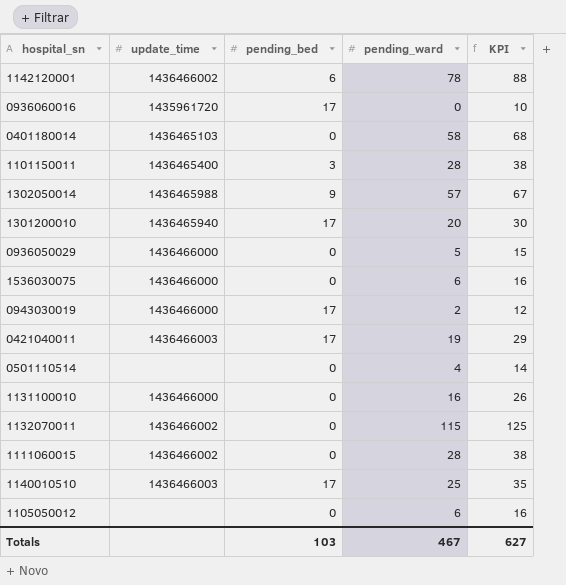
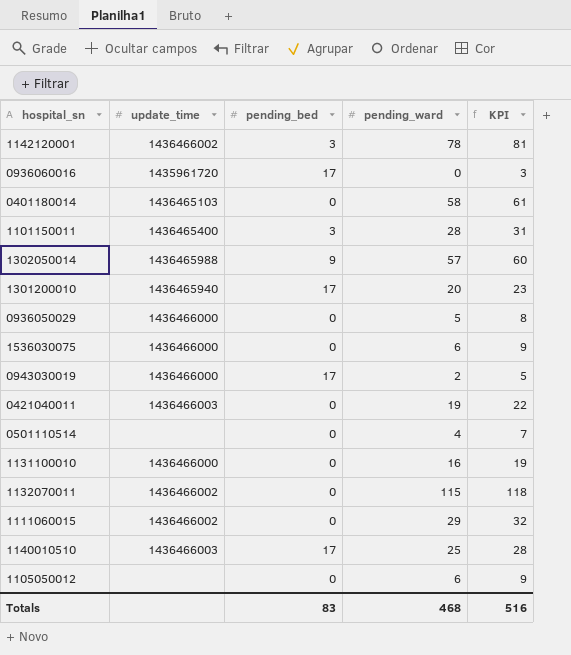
column KPI | formula: [pending_ward] + 10 -> [pending_ward] + 3
1142120001 | pending_bed: 6 -> 3
0421040011 | pending_bed: 17 -> 0
1111060015 | pending_ward: 28 -> 29
Totals | pending_bed: 103 -> 83
Totals | pending_ward: 467 -> 468
Totals | KPI: 627 -> 516

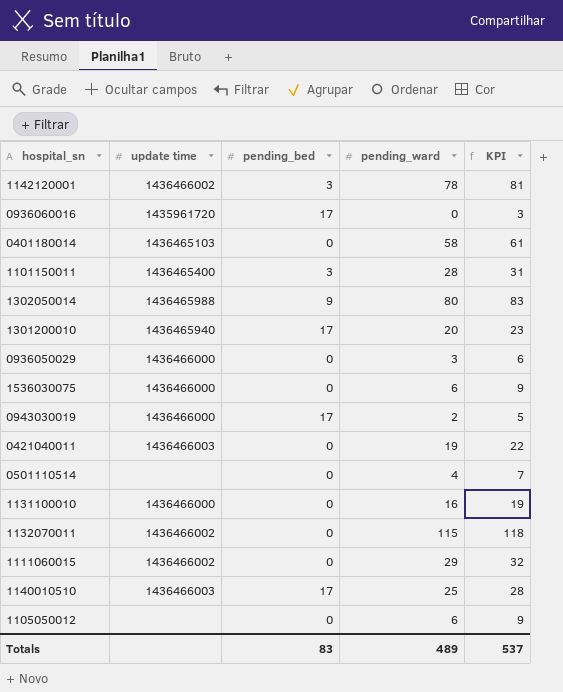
column name: update_time -> update time
1302050014 | pending_ward: 57 -> 80
1302050014 | KPI: 60 -> 83
0936050029 | pending_ward: 5 -> 3
0936050029 | KPI: 8 -> 6
Totals | pending_ward: 468 -> 489
Totals | KPI: 516 -> 537

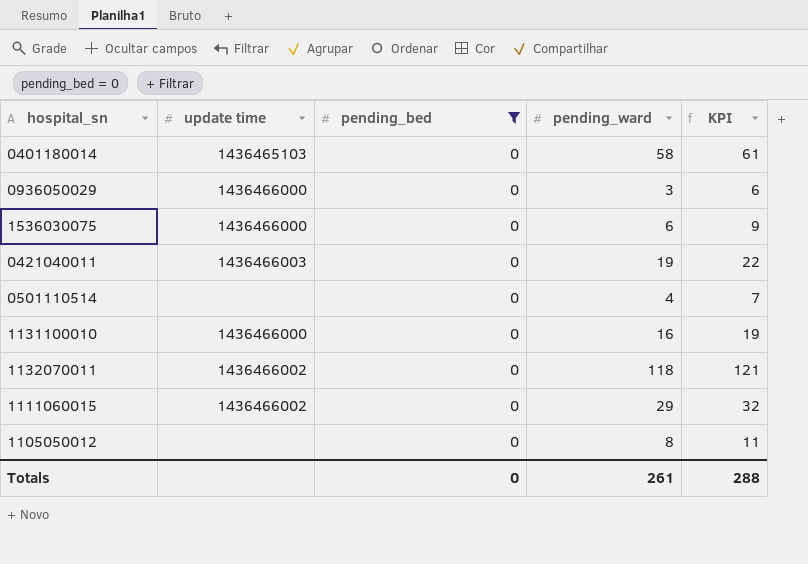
filter: none -> pending_bed = 0
1132070011 | pending_ward: 115 -> 118
1132070011 | KPI: 118 -> 121
1105050012 | pending_ward: 6 -> 8
1105050012 | KPI: 9 -> 11
Totals | pending_bed: 83 -> 0
Totals | pending_ward: 489 -> 261
Totals | KPI: 537 -> 288

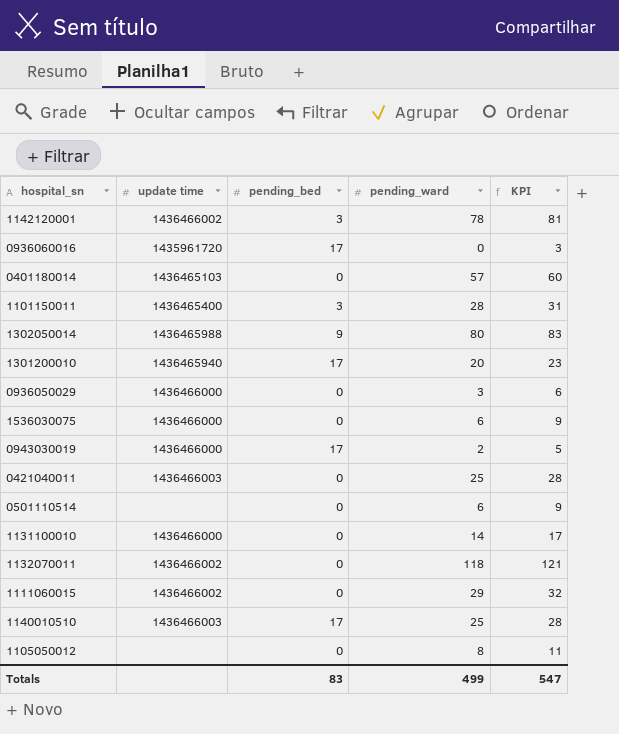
filter: pending_bed = 0 -> none
0401180014 | pending_ward: 58 -> 57
0401180014 | KPI: 61 -> 60
0421040011 | pending_ward: 19 -> 25
0421040011 | KPI: 22 -> 28
0501110514 | pending_ward: 4 -> 6
0501110514 | KPI: 7 -> 9
1131100010 | pending_ward: 16 -> 14
1131100010 | KPI: 19 -> 17
Totals | pending_bed: 0 -> 83
Totals | pending_ward: 261 -> 499
Totals | KPI: 288 -> 547

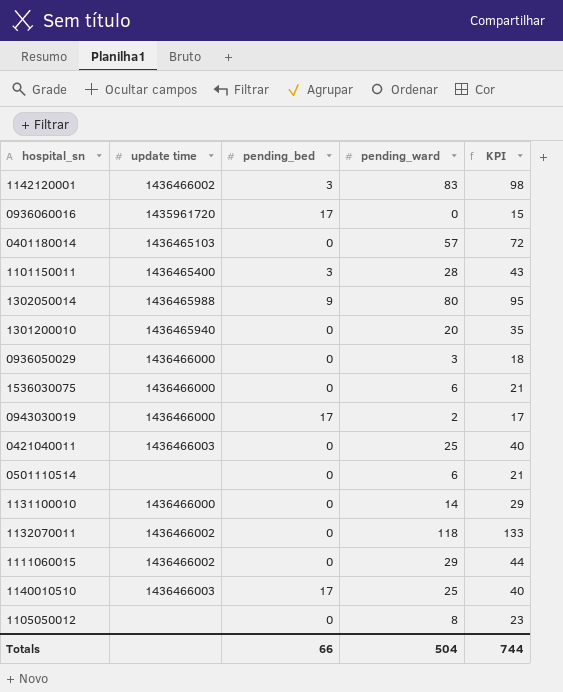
column KPI | formula: [pending_ward] + 3 -> [pending_ward] + 15
1142120001 | pending_ward: 78 -> 83
1301200010 | pending_bed: 17 -> 0
Totals | pending_bed: 83 -> 66
Totals | pending_ward: 499 -> 504
Totals | KPI: 547 -> 744

